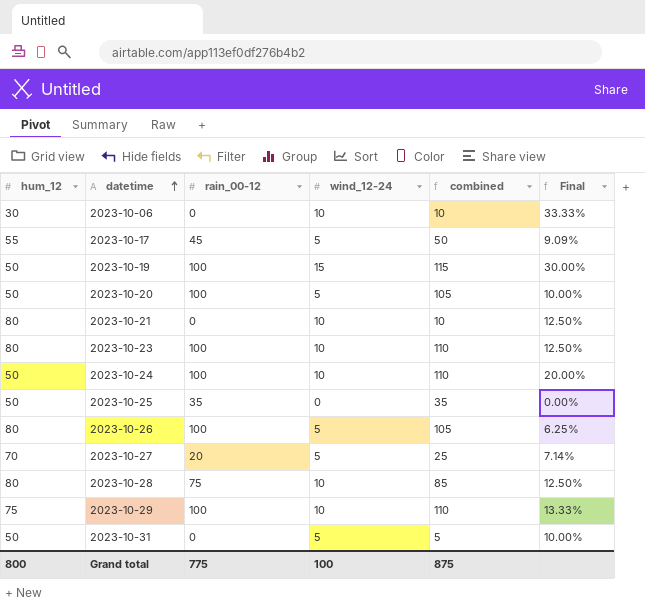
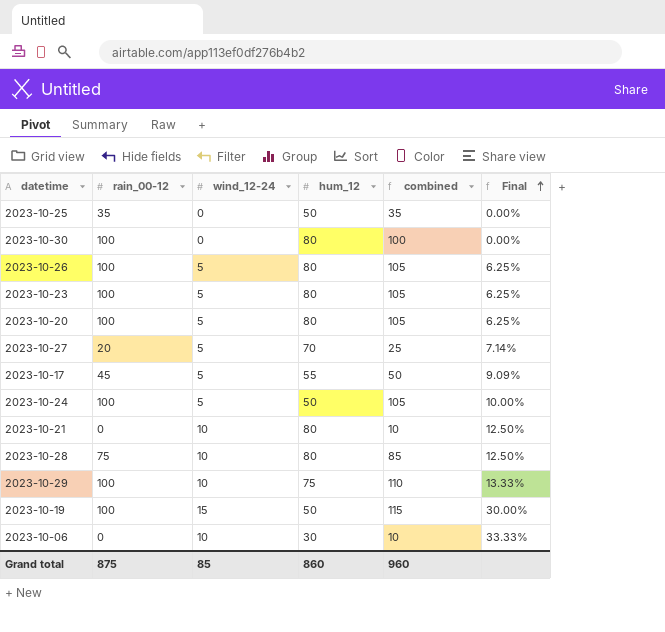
row order: datetime ascending -> Final ascending
column hum_12 | position: 1 -> 4
row 2023-10-31: 50 | 0 | 5 | 5 | 10.00% -> none
row 2023-10-30: none -> 100 | 0 | 80 | 100 | 0.00%
2023-10-23 | wind_12-24: 10 -> 5
2023-10-23 | combined: 110 -> 105
2023-10-23 | Final: 12.50% -> 6.25%
2023-10-20 | hum_12: 50 -> 80
2023-10-20 | Final: 10.00% -> 6.25%
2023-10-24 | wind_12-24: 10 -> 5
2023-10-24 | combined: 110 -> 105
2023-10-24 | Final: 20.00% -> 10.00%
Grand total | rain_00-12: 775 -> 875
Grand total | wind_12-24: 100 -> 85
Grand total | hum_12: 800 -> 860
Grand total | combined: 875 -> 960

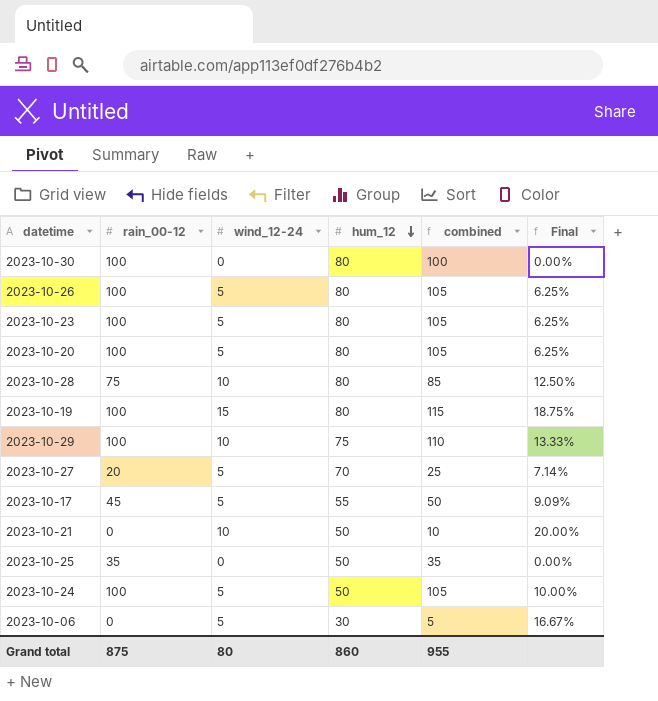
row order: Final ascending -> hum_12 descending
2023-10-19 | hum_12: 50 -> 80
2023-10-19 | Final: 30.00% -> 18.75%
2023-10-21 | hum_12: 80 -> 50
2023-10-21 | Final: 12.50% -> 20.00%
2023-10-06 | wind_12-24: 10 -> 5
2023-10-06 | combined: 10 -> 5
2023-10-06 | Final: 33.33% -> 16.67%
Grand total | wind_12-24: 85 -> 80
Grand total | combined: 960 -> 955

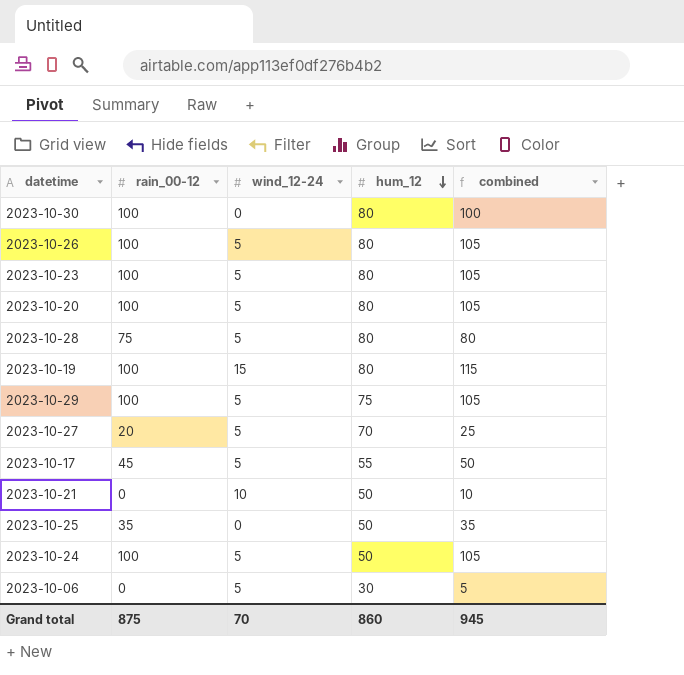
column Final | formula: [wind_12-24] / [hum_12] -> none
2023-10-28 | wind_12-24: 10 -> 5
2023-10-28 | combined: 85 -> 80
2023-10-29 | wind_12-24: 10 -> 5
2023-10-29 | combined: 110 -> 105
Grand total | wind_12-24: 80 -> 70
Grand total | combined: 955 -> 945

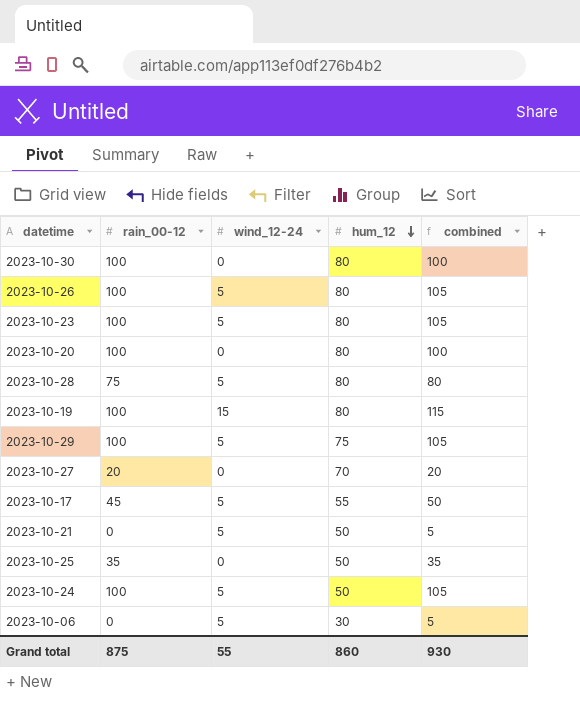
2023-10-20 | wind_12-24: 5 -> 0
2023-10-20 | combined: 105 -> 100
2023-10-27 | wind_12-24: 5 -> 0
2023-10-27 | combined: 25 -> 20
2023-10-21 | wind_12-24: 10 -> 5
2023-10-21 | combined: 10 -> 5
Grand total | wind_12-24: 70 -> 55
Grand total | combined: 945 -> 930

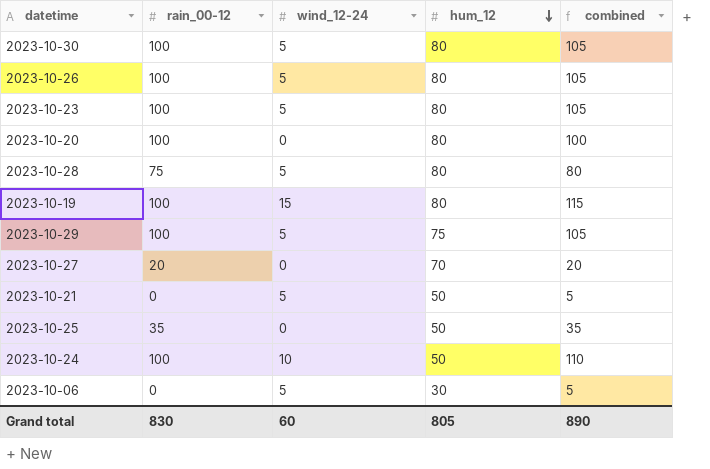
row 2023-10-17: 45 | 5 | 55 | 50 -> none
2023-10-30 | wind_12-24: 0 -> 5
2023-10-30 | combined: 100 -> 105
2023-10-24 | wind_12-24: 5 -> 10
2023-10-24 | combined: 105 -> 110
Grand total | rain_00-12: 875 -> 830
Grand total | wind_12-24: 55 -> 60
Grand total | hum_12: 860 -> 805
Grand total | combined: 930 -> 890

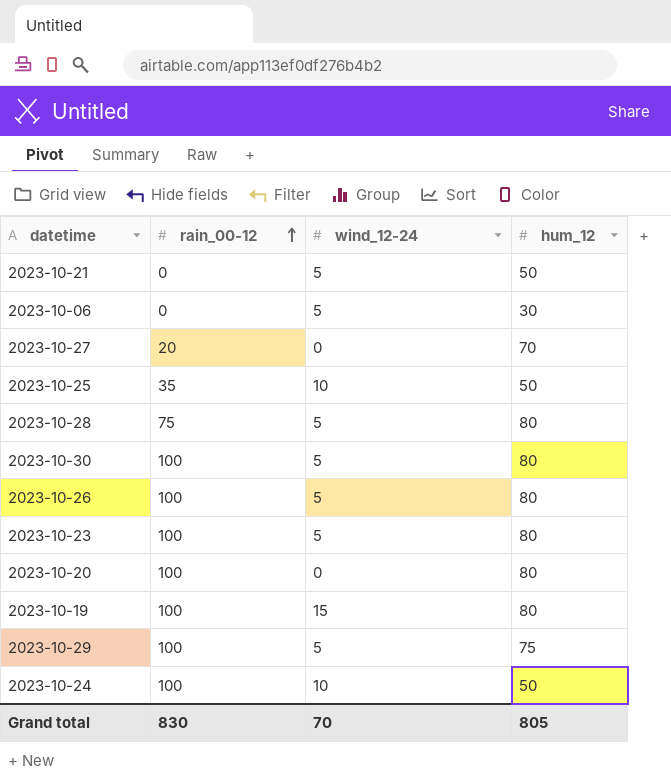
row order: hum_12 descending -> rain_00-12 ascending
column combined | formula: [rain_00-12] + [wind_12-24] -> none
2023-10-25 | wind_12-24: 0 -> 10
Grand total | wind_12-24: 60 -> 70

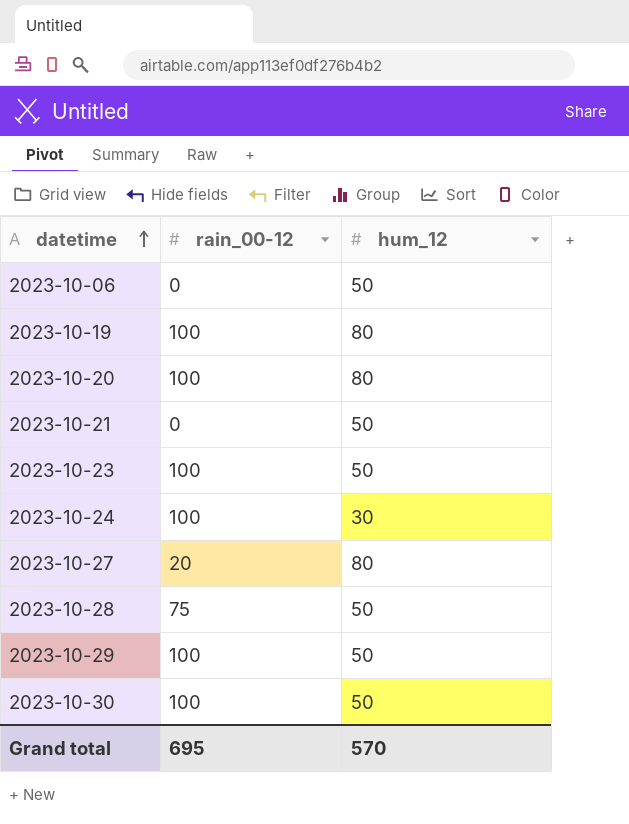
row order: rain_00-12 ascending -> datetime ascending
column wind_12-24 | position: 3 -> none
row 2023-10-25: 35 | 10 | 50 -> none
row 2023-10-26: 100 | 5 | 80 -> none
2023-10-06 | hum_12: 30 -> 50
2023-10-23 | hum_12: 80 -> 50
2023-10-24 | hum_12: 50 -> 30
2023-10-27 | hum_12: 70 -> 80
2023-10-28 | hum_12: 80 -> 50
2023-10-29 | hum_12: 75 -> 50
2023-10-30 | hum_12: 80 -> 50
Grand total | rain_00-12: 830 -> 695
Grand total | hum_12: 805 -> 570

